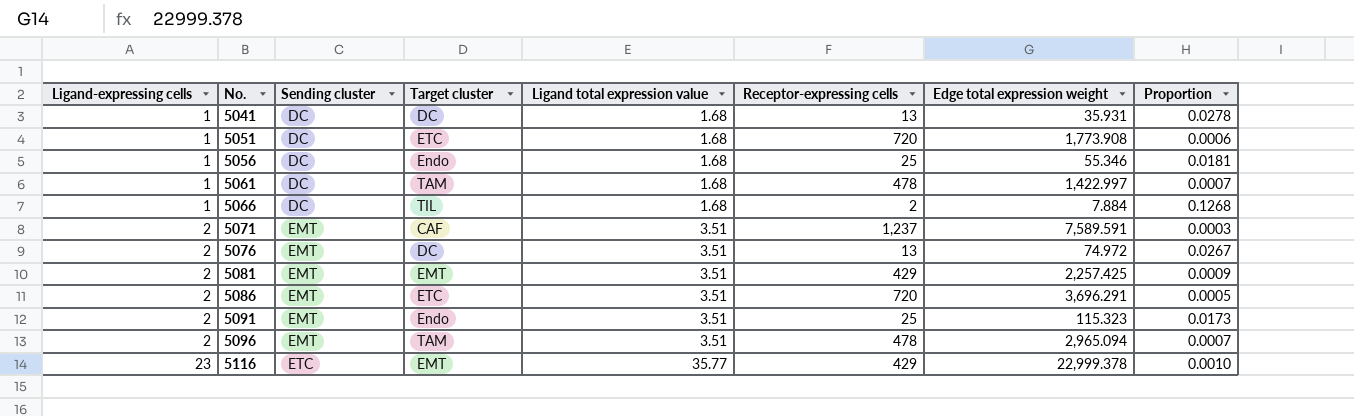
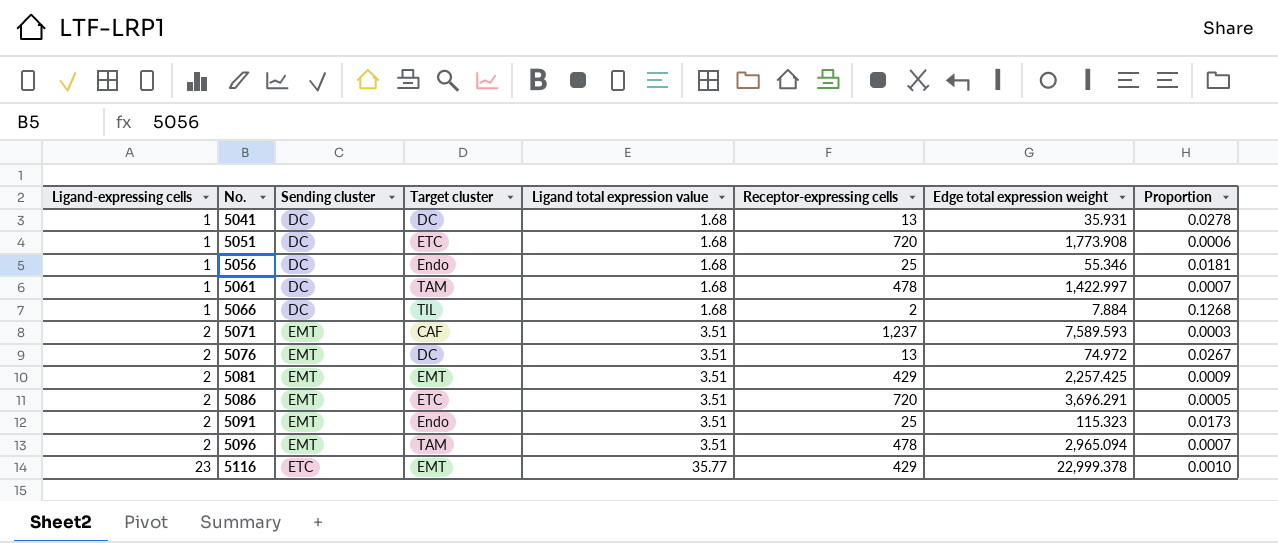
5071 | Edge total expression weight: 7,589.591 -> 7,589.593

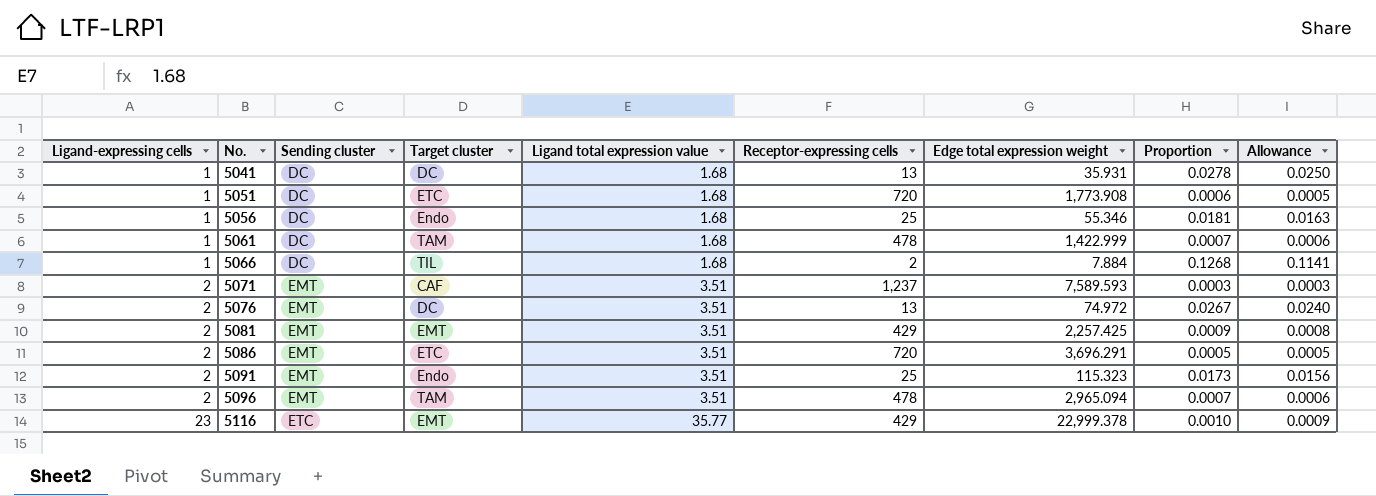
column Allowance | formula: none -> [Proportion] * 0.9
5061 | Edge total expression weight: 1,422.997 -> 1,422.999

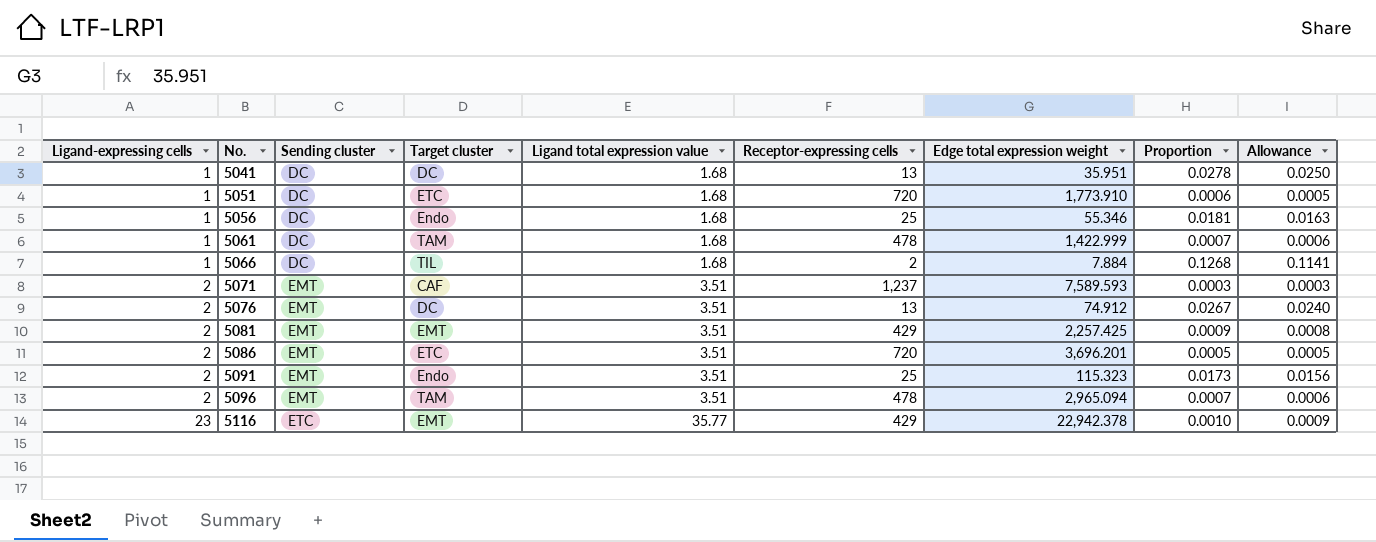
5041 | Edge total expression weight: 35.931 -> 35.951
5051 | Edge total expression weight: 1,773.908 -> 1,773.910
5076 | Edge total expression weight: 74.972 -> 74.912
5086 | Edge total expression weight: 3,696.291 -> 3,696.201
5116 | Edge total expression weight: 22,999.378 -> 22,942.378

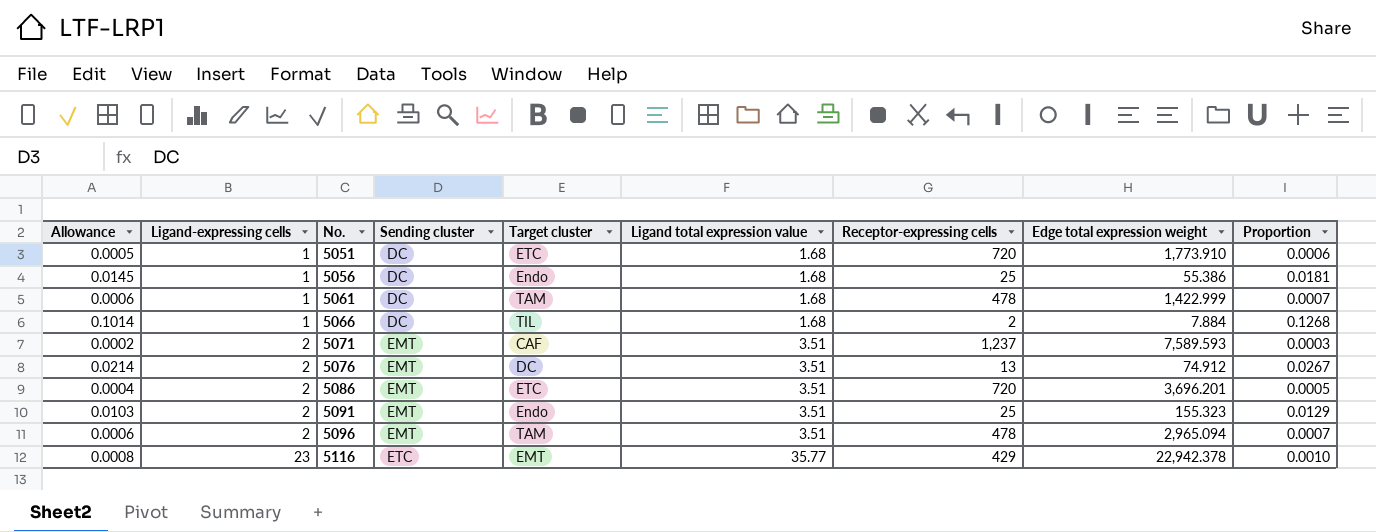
column Allowance | formula: [Proportion] * 0.9 -> [Proportion] * 0.8
column Allowance | position: 9 -> 1
row 5041: 1 | DC | DC | 1.68 | 13 | 35.951 | 0.0278 | 0.0250 -> none
row 5081: 2 | EMT | EMT | 3.51 | 429 | 2,257.425 | 0.0009 | 0.0008 -> none
5056 | Edge total expression weight: 55.346 -> 55.386
5091 | Edge total expression weight: 115.323 -> 155.323
5091 | Proportion: 0.0173 -> 0.0129

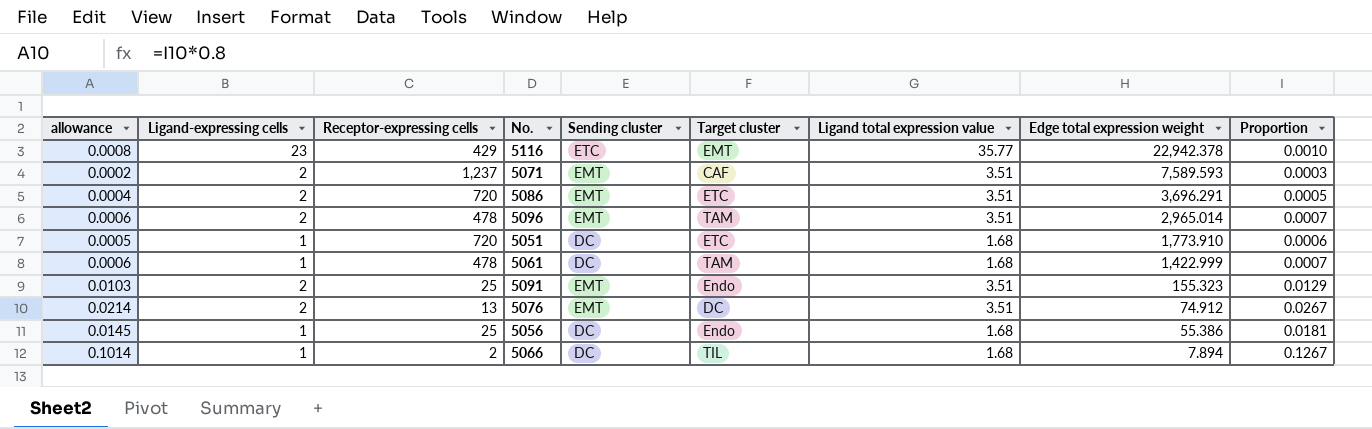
row order: Ligand-expressing cells ascending -> Edge total expression weight descending
column name: Allowance -> allowance
column Receptor-expressing cells | position: 7 -> 3
5086 | Edge total expression weight: 3,696.201 -> 3,696.291
5096 | Edge total expression weight: 2,965.094 -> 2,965.014
5066 | Edge total expression weight: 7.884 -> 7.894
5066 | Proportion: 0.1268 -> 0.1267

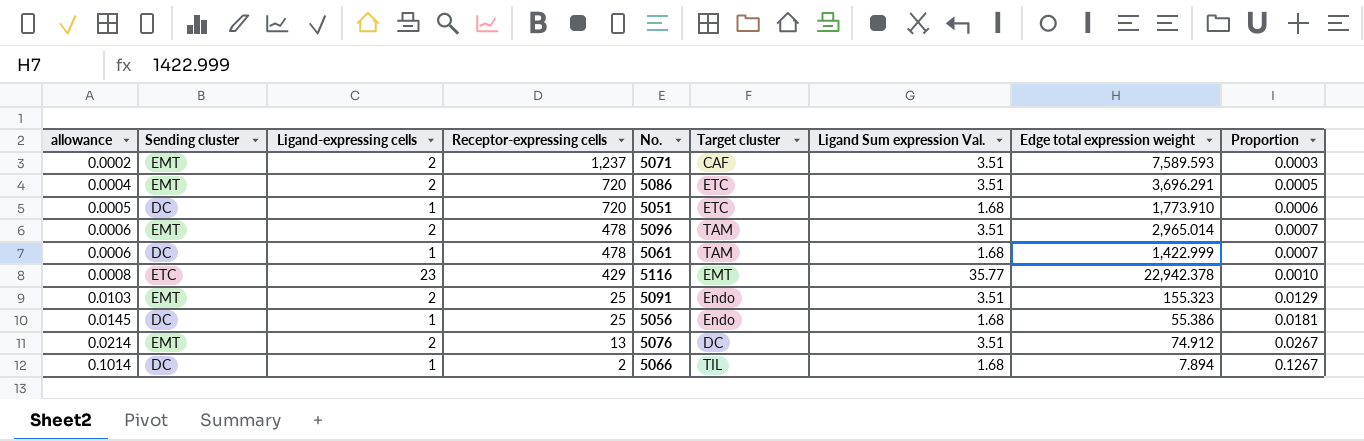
row order: Edge total expression weight descending -> allowance ascending
column Sending cluster | position: 5 -> 2
column name: Ligand total expression value -> Ligand Sum expression Val.

